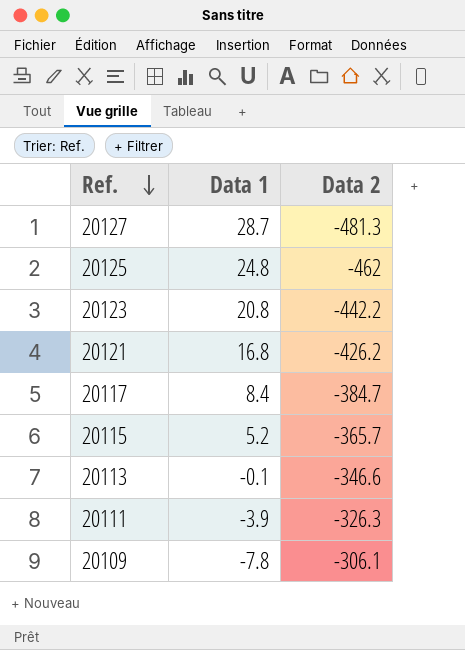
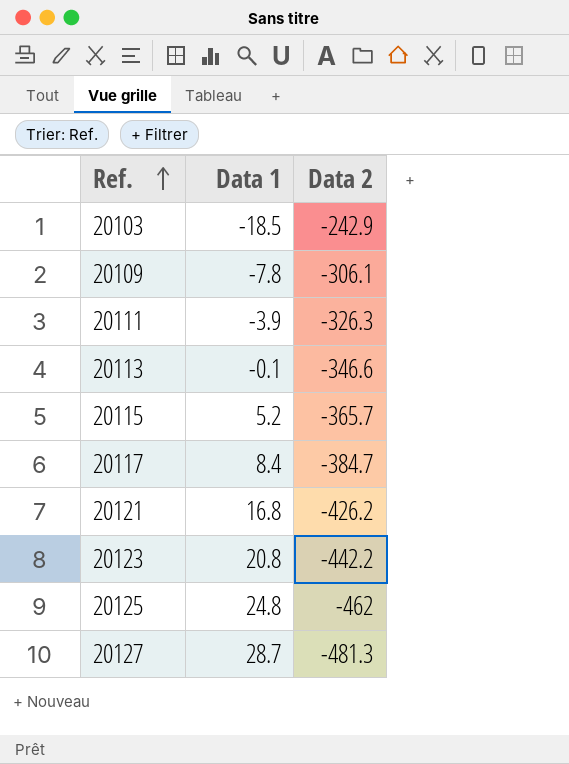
row order: Ref. descending -> Ref. ascending
row 20103: none -> -18.5 | -242.9

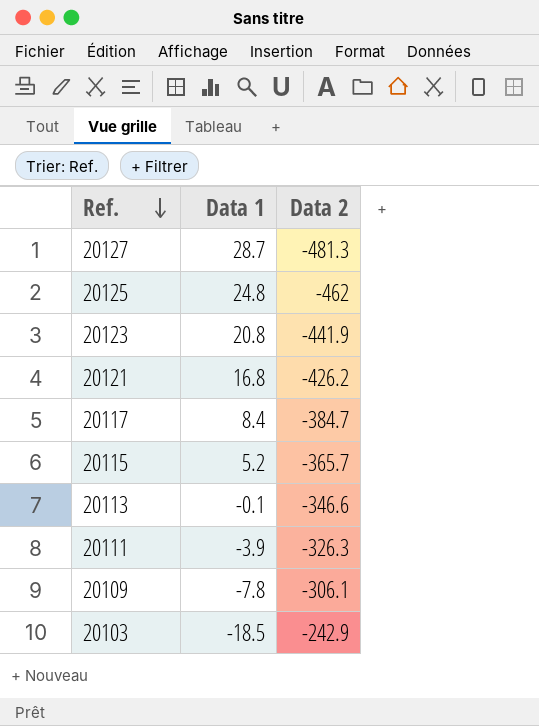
row order: Ref. ascending -> Ref. descending
20123 | Data 2: -442.2 -> -441.9

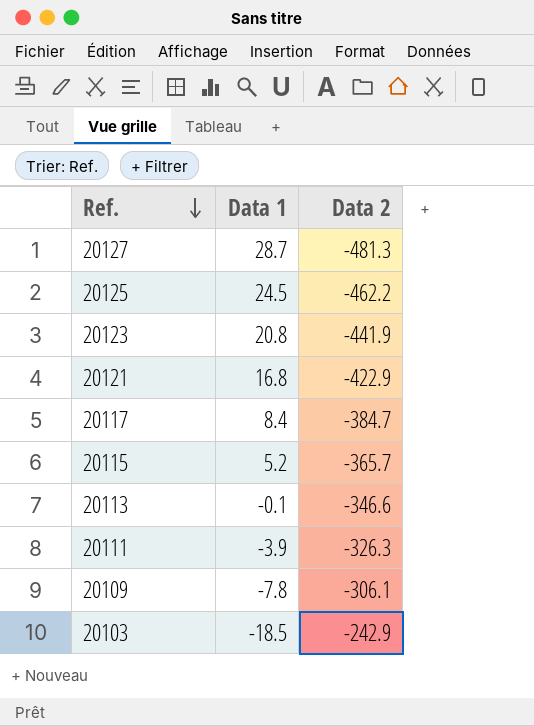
20125 | Data 1: 24.8 -> 24.5
20125 | Data 2: -462 -> -462.2
20121 | Data 2: -426.2 -> -422.9

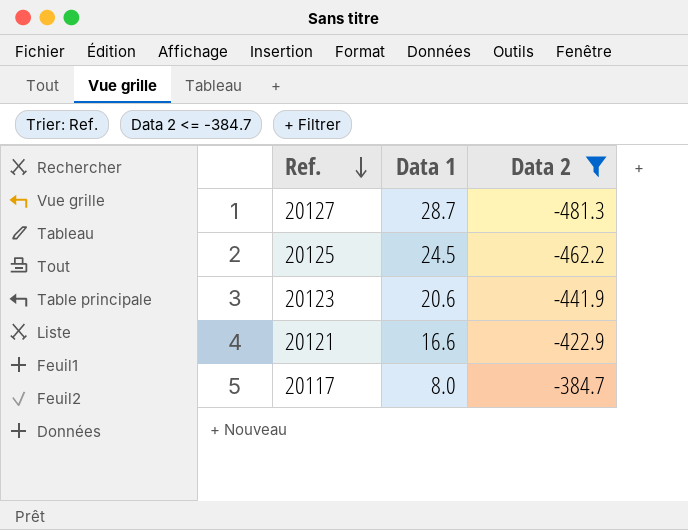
filter: none -> Data 2 <= -384.7
20123 | Data 1: 20.8 -> 20.6
20121 | Data 1: 16.8 -> 16.6
20117 | Data 1: 8.4 -> 8.0

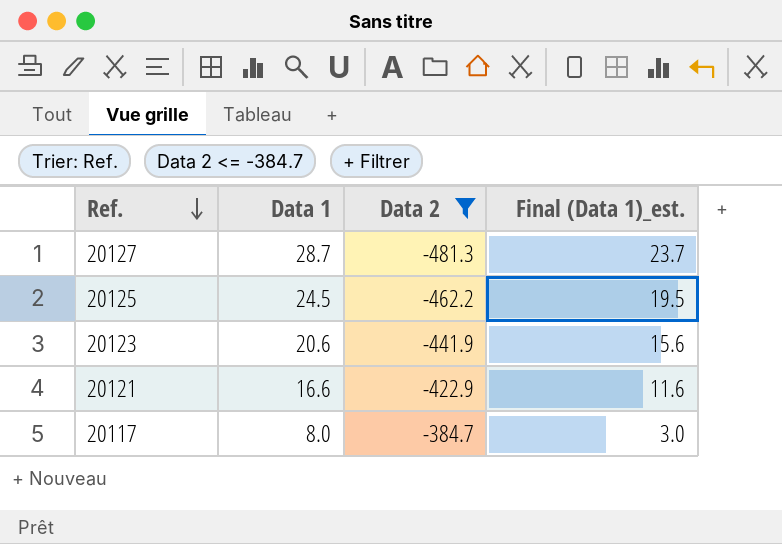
column Final (Data 1)_est. | formula: none -> [Data 1] - 5

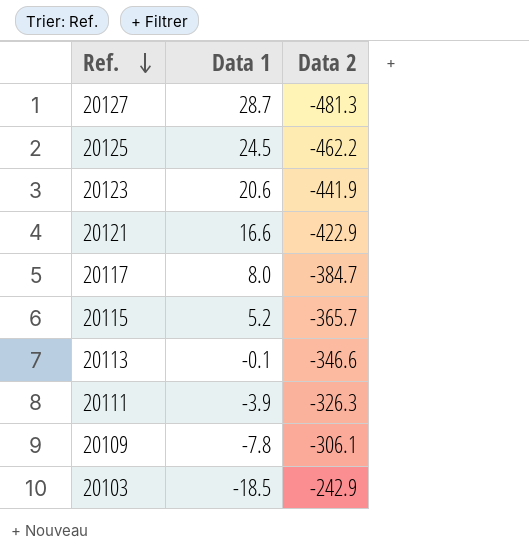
filter: Data 2 <= -384.7 -> none
column Final (Data 1)_est. | formula: [Data 1] - 5 -> none

